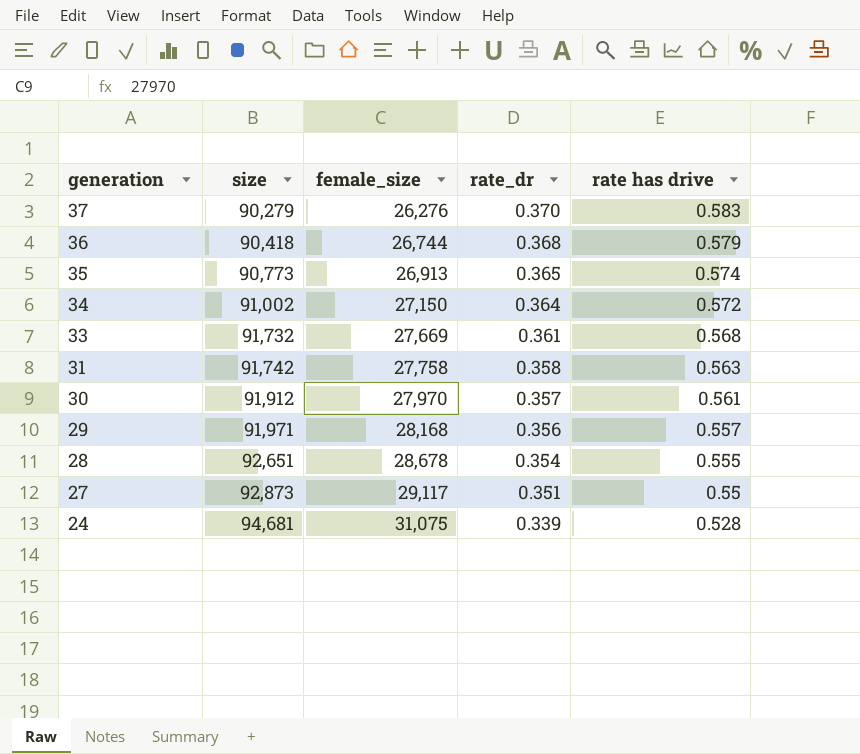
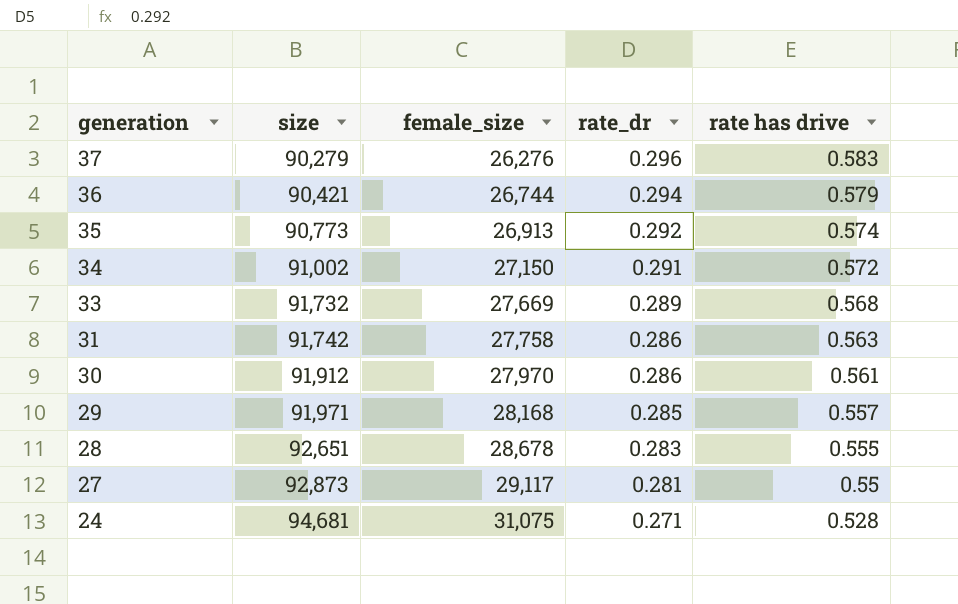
37 | rate_dr: 0.370 -> 0.296
36 | size: 90,418 -> 90,421
36 | rate_dr: 0.368 -> 0.294
35 | rate_dr: 0.365 -> 0.292
34 | rate_dr: 0.364 -> 0.291
33 | rate_dr: 0.361 -> 0.289
31 | rate_dr: 0.358 -> 0.286
30 | rate_dr: 0.357 -> 0.286
29 | rate_dr: 0.356 -> 0.285
28 | rate_dr: 0.354 -> 0.283
27 | rate_dr: 0.351 -> 0.281
24 | rate_dr: 0.339 -> 0.271

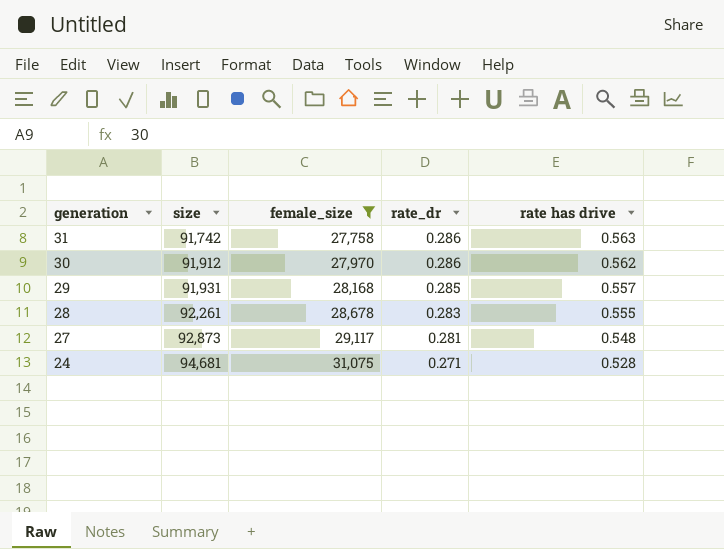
filter: none -> female_size >= 27,758
30 | rate has drive: 0.561 -> 0.562
29 | size: 91,971 -> 91,931
28 | size: 92,651 -> 92,261
27 | rate has drive: 0.55 -> 0.548

